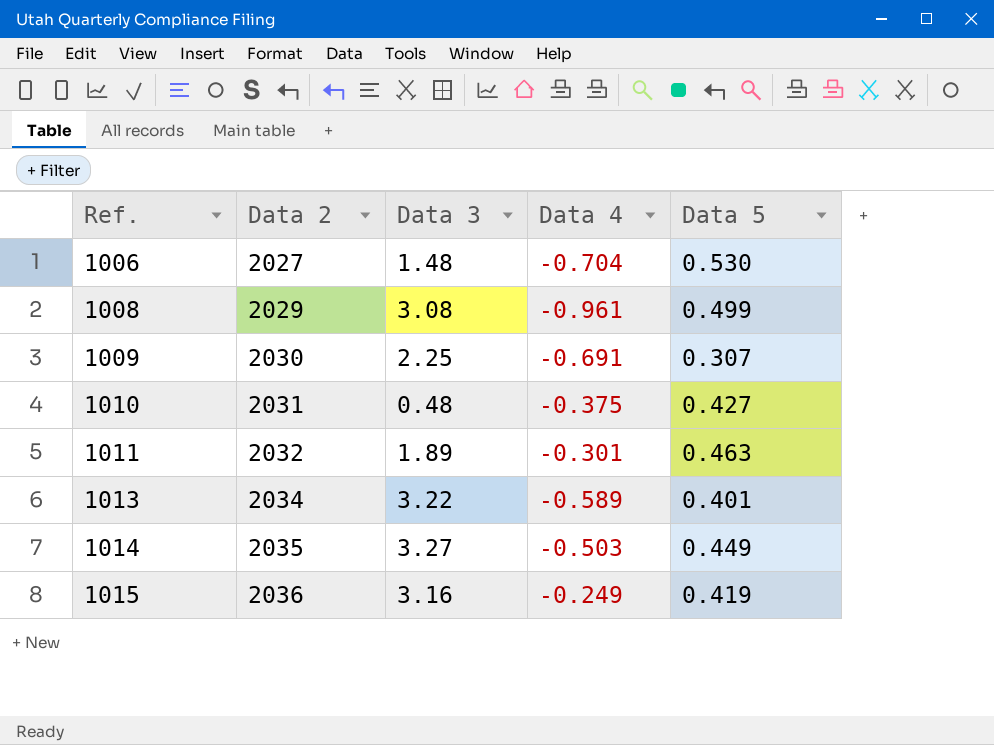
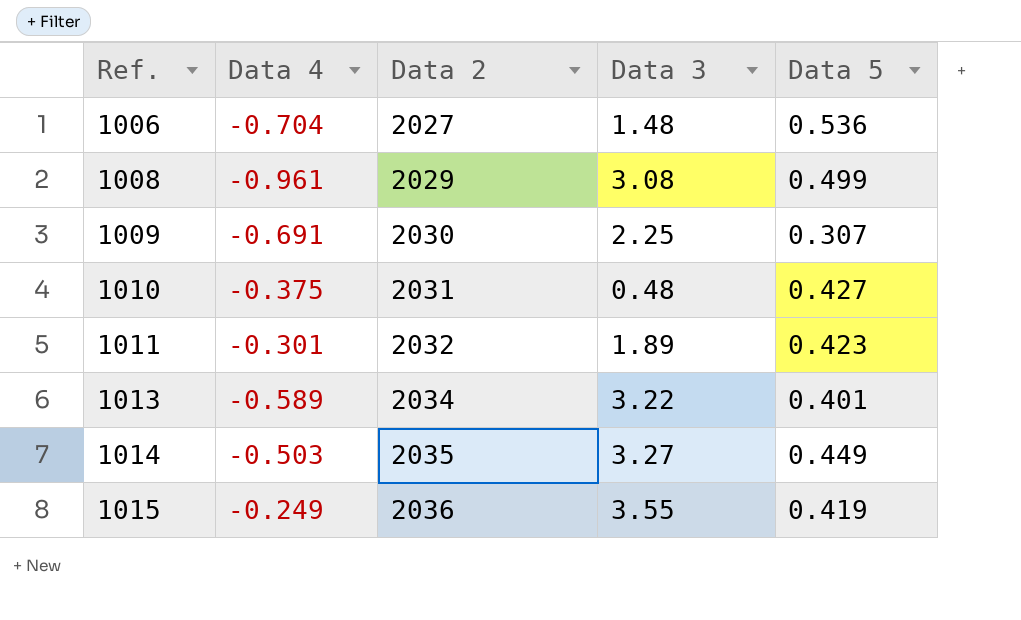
column Data 4 | position: 4 -> 2
1006 | Data 5: 0.530 -> 0.536
1011 | Data 5: 0.463 -> 0.423
1015 | Data 3: 3.16 -> 3.55

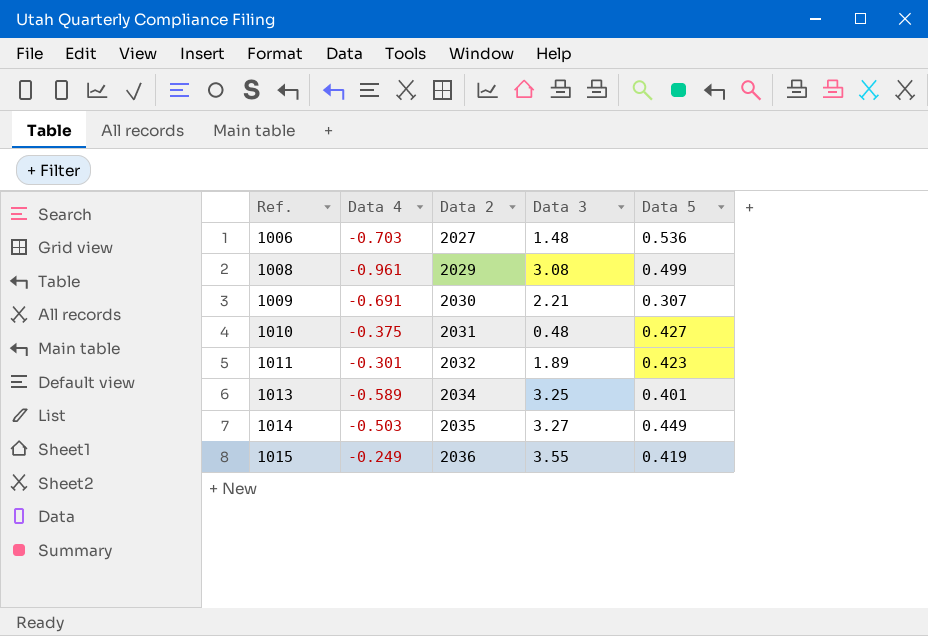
1006 | Data 4: -0.704 -> -0.703
1009 | Data 3: 2.25 -> 2.21
1013 | Data 3: 3.22 -> 3.25

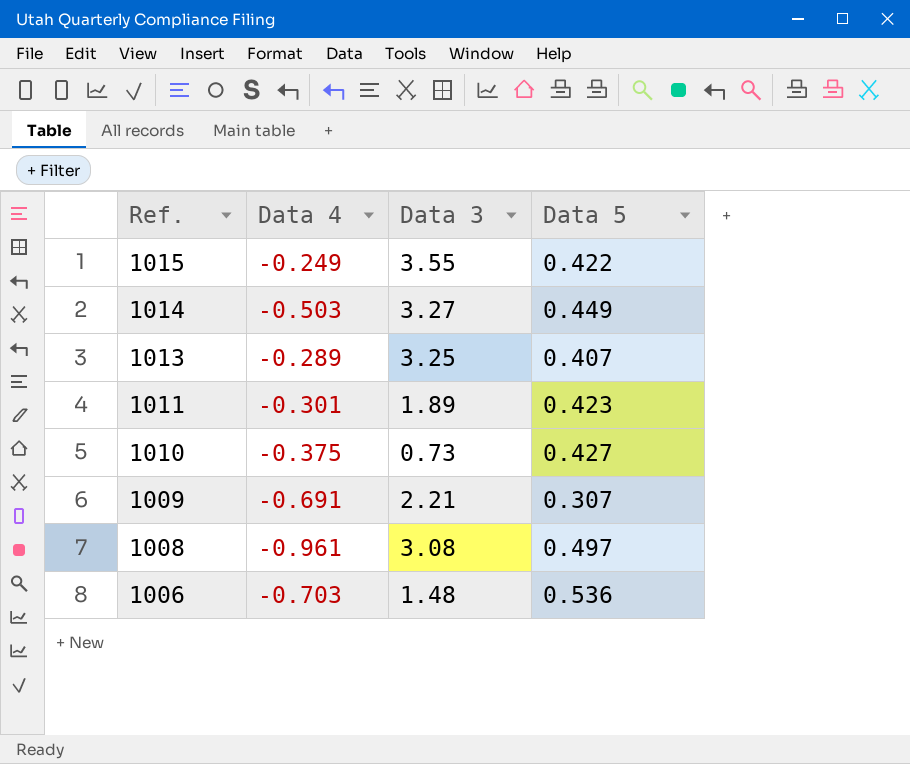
row order: Ref. ascending -> Ref. descending
column Data 2 | position: 3 -> none
1015 | Data 5: 0.419 -> 0.422
1013 | Data 4: -0.589 -> -0.289
1013 | Data 5: 0.401 -> 0.407
1010 | Data 3: 0.48 -> 0.73
1008 | Data 5: 0.499 -> 0.497

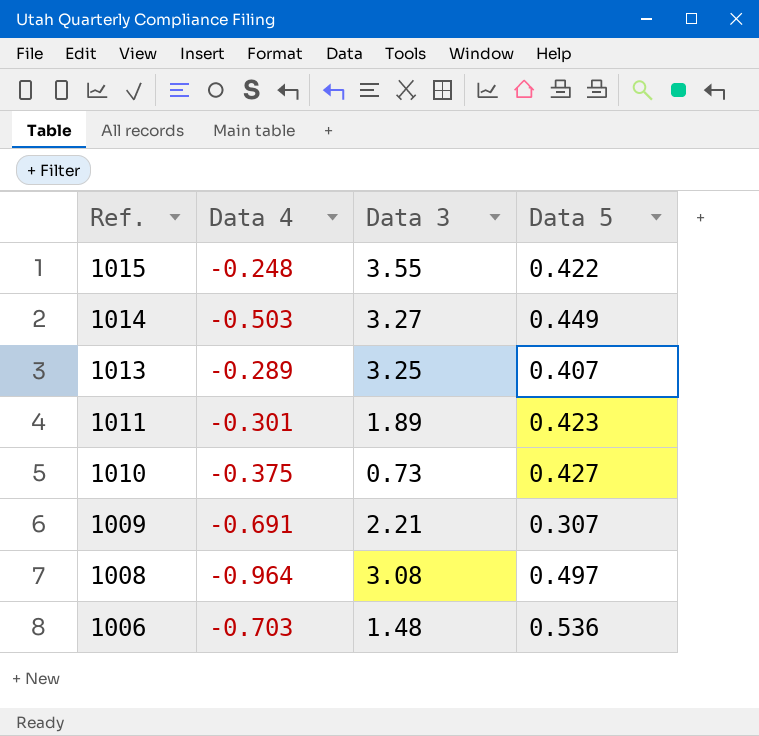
1015 | Data 4: -0.249 -> -0.248
1008 | Data 4: -0.961 -> -0.964

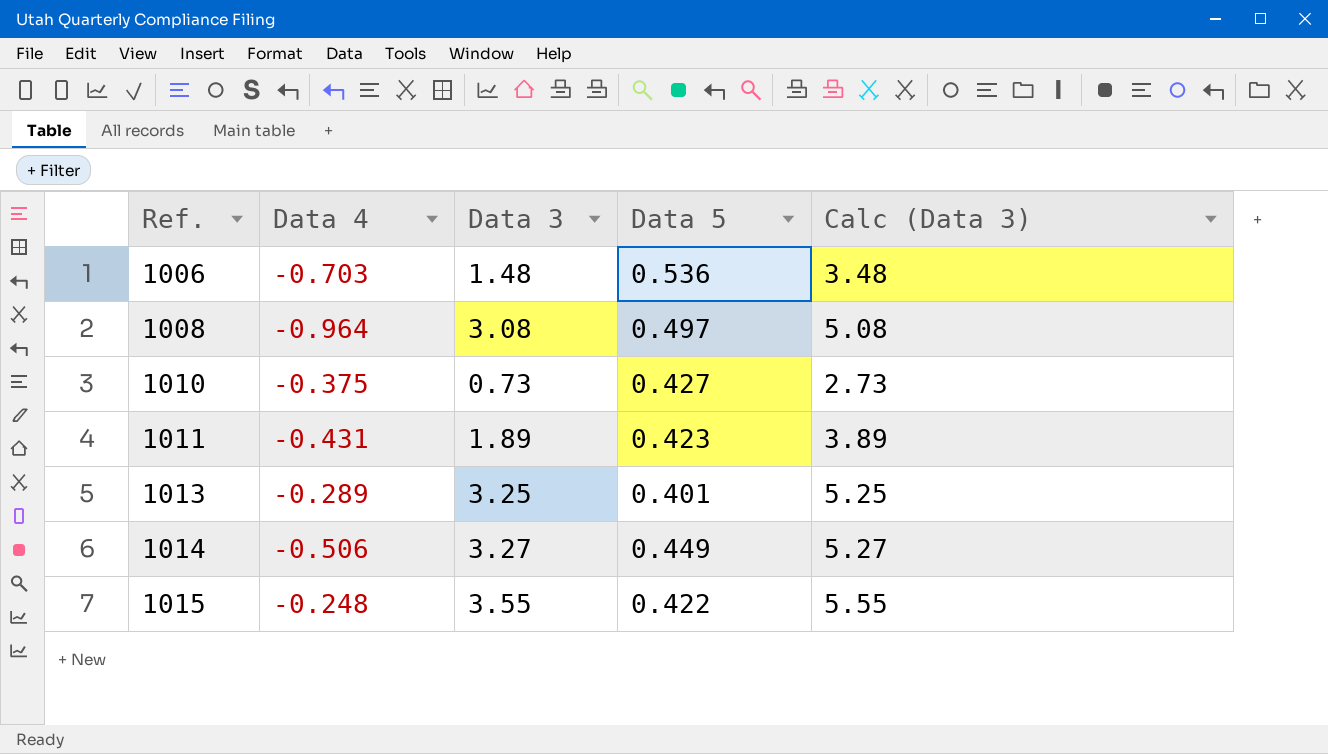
row order: Ref. descending -> Ref. ascending
column Calc (Data 3) | formula: none -> [Data 3] + 2
row 1009: -0.691 | 2.21 | 0.307 -> none
1011 | Data 4: -0.301 -> -0.431
1013 | Data 5: 0.407 -> 0.401
1014 | Data 4: -0.503 -> -0.506

